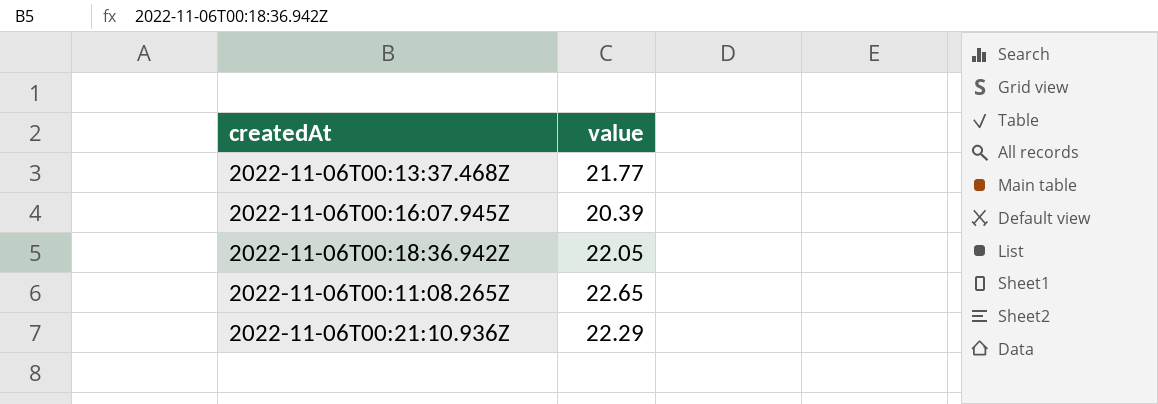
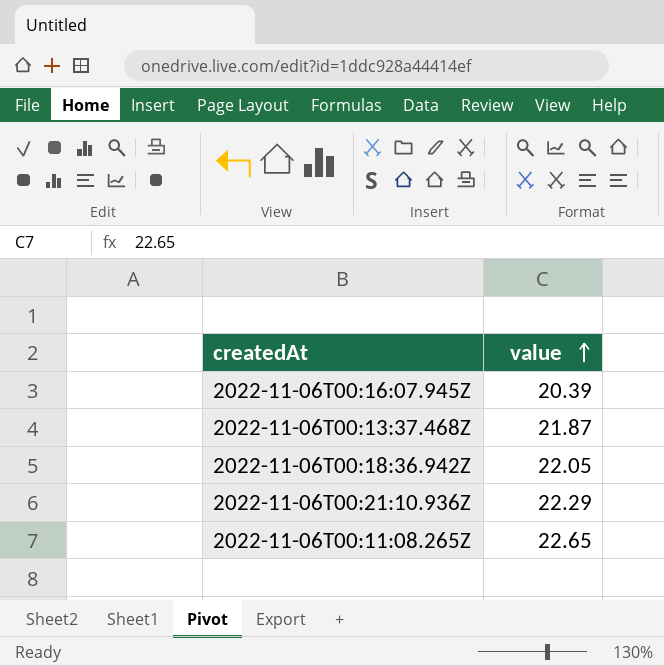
row order: none -> value ascending
2022-11-06T00:13:37.468Z | value: 21.77 -> 21.87

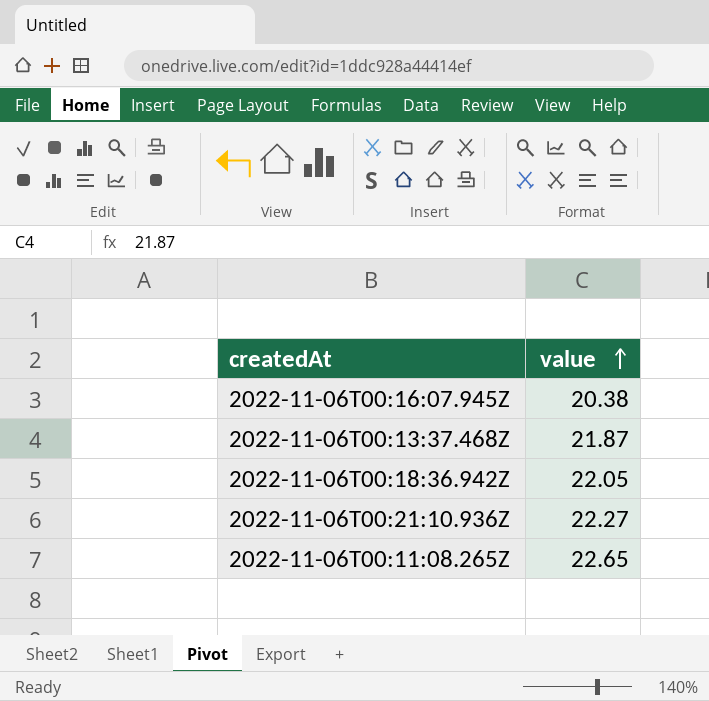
2022-11-06T00:16:07.945Z | value: 20.39 -> 20.38
2022-11-06T00:21:10.936Z | value: 22.29 -> 22.27

